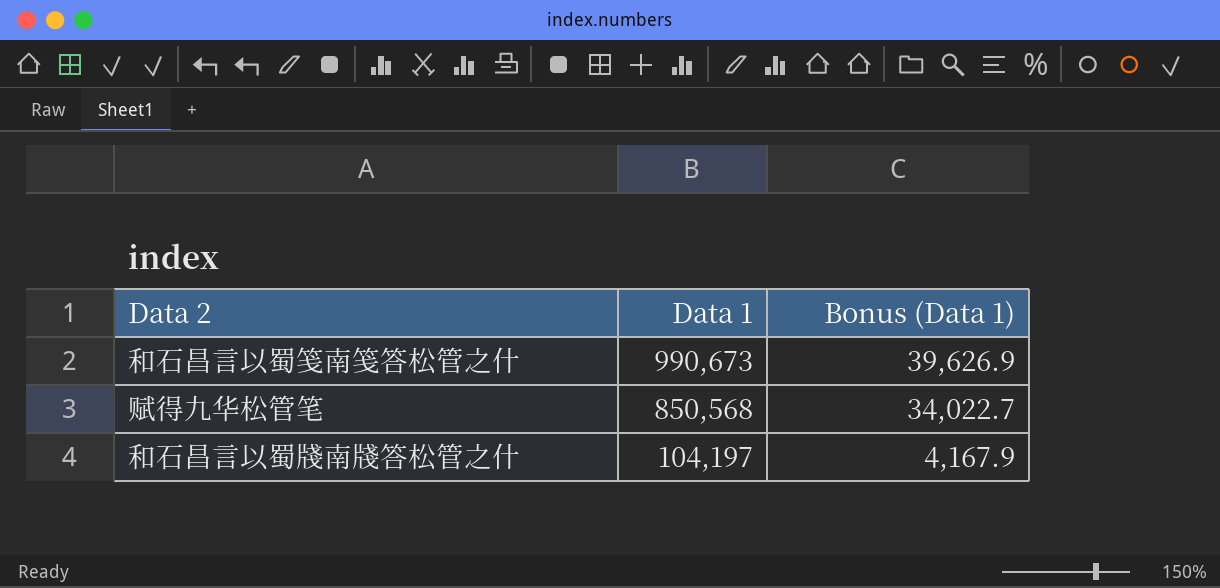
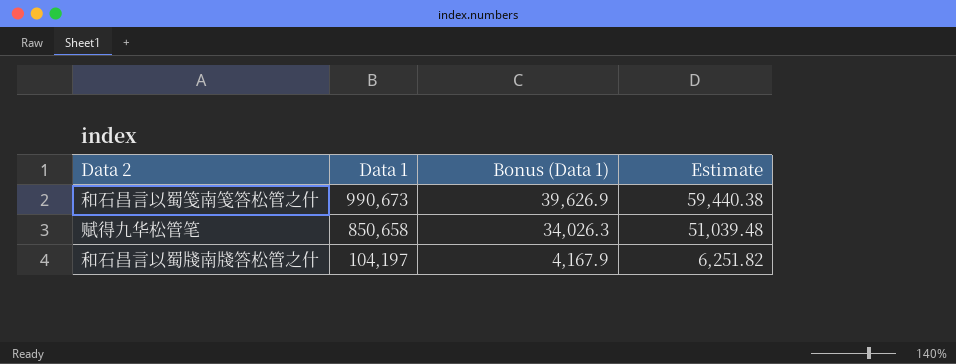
column Estimate | formula: none -> [Data 1] * 0.06
赋得九华松管笔 | Data 1: 850,568 -> 850,658
赋得九华松管笔 | Bonus (Data 1): 34,022.7 -> 34,026.3

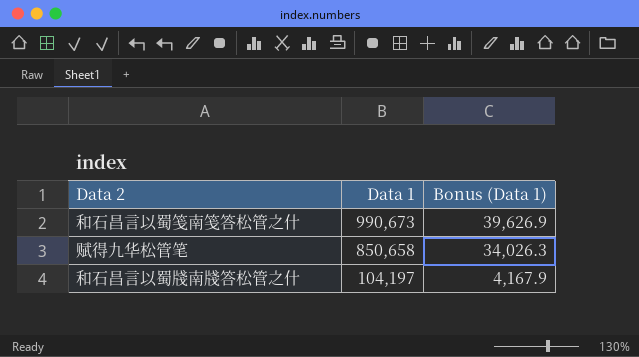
column Estimate | formula: [Data 1] * 0.06 -> none

